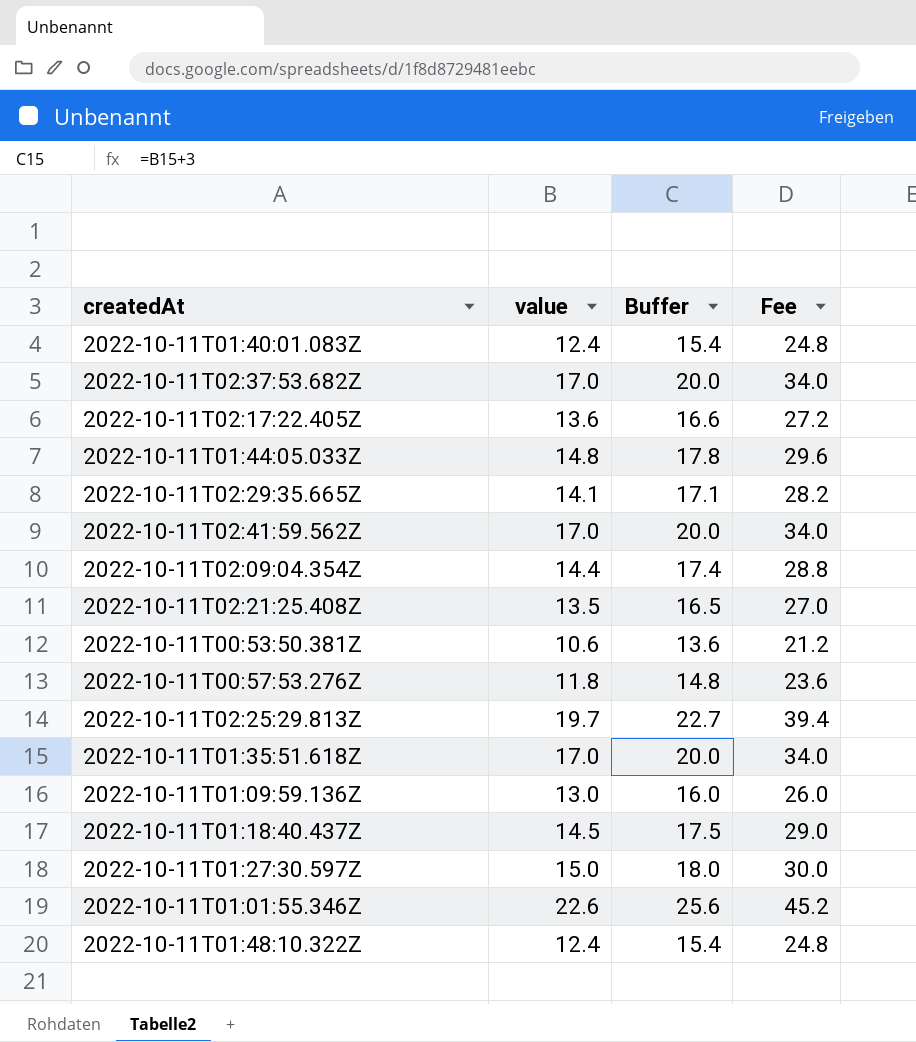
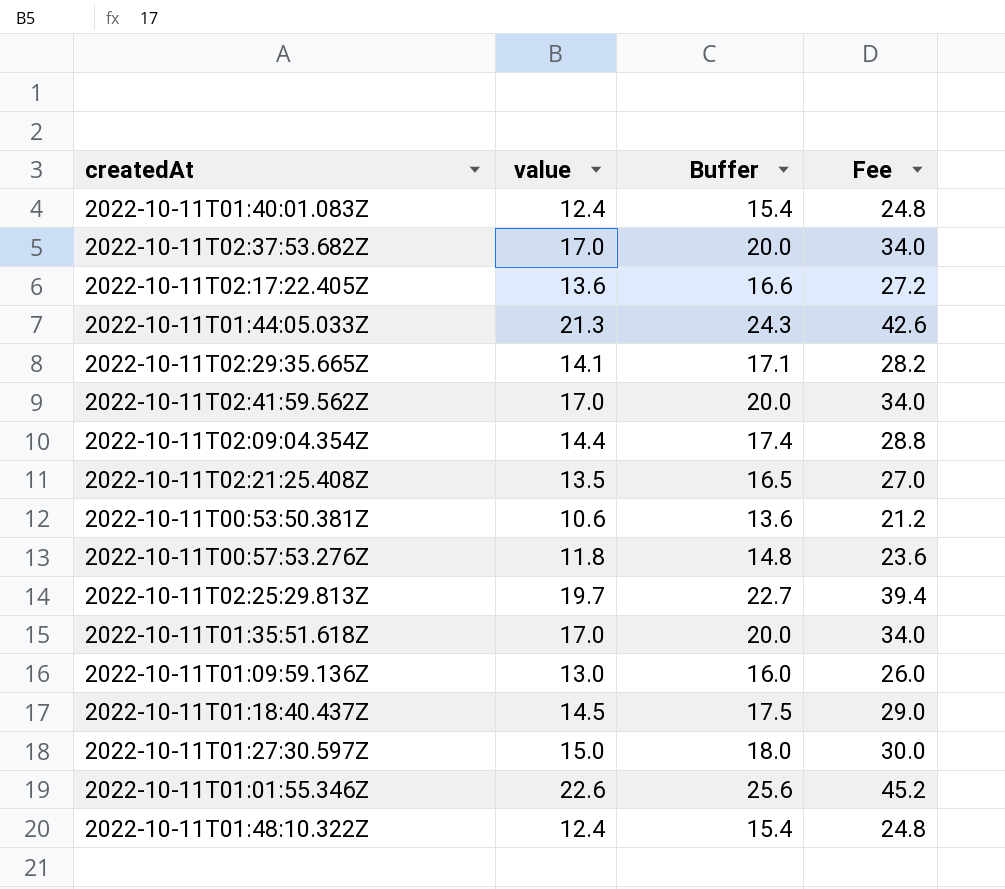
2022-10-11T01:44:05.033Z | value: 14.8 -> 21.3
2022-10-11T01:44:05.033Z | Buffer: 17.8 -> 24.3
2022-10-11T01:44:05.033Z | Fee: 29.6 -> 42.6

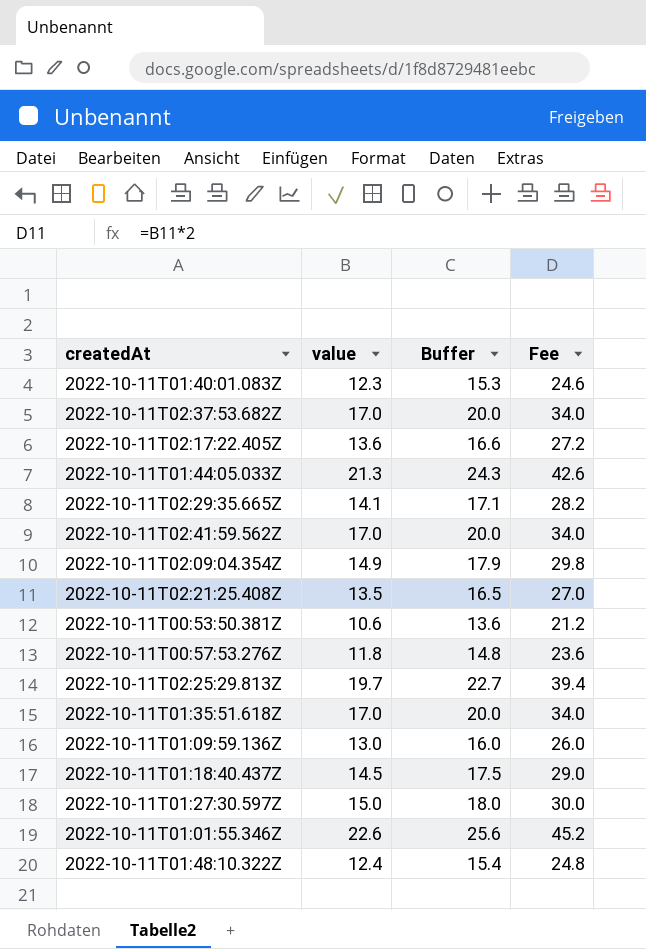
2022-10-11T01:40:01.083Z | value: 12.4 -> 12.3
2022-10-11T01:40:01.083Z | Buffer: 15.4 -> 15.3
2022-10-11T01:40:01.083Z | Fee: 24.8 -> 24.6
2022-10-11T02:09:04.354Z | value: 14.4 -> 14.9
2022-10-11T02:09:04.354Z | Buffer: 17.4 -> 17.9
2022-10-11T02:09:04.354Z | Fee: 28.8 -> 29.8

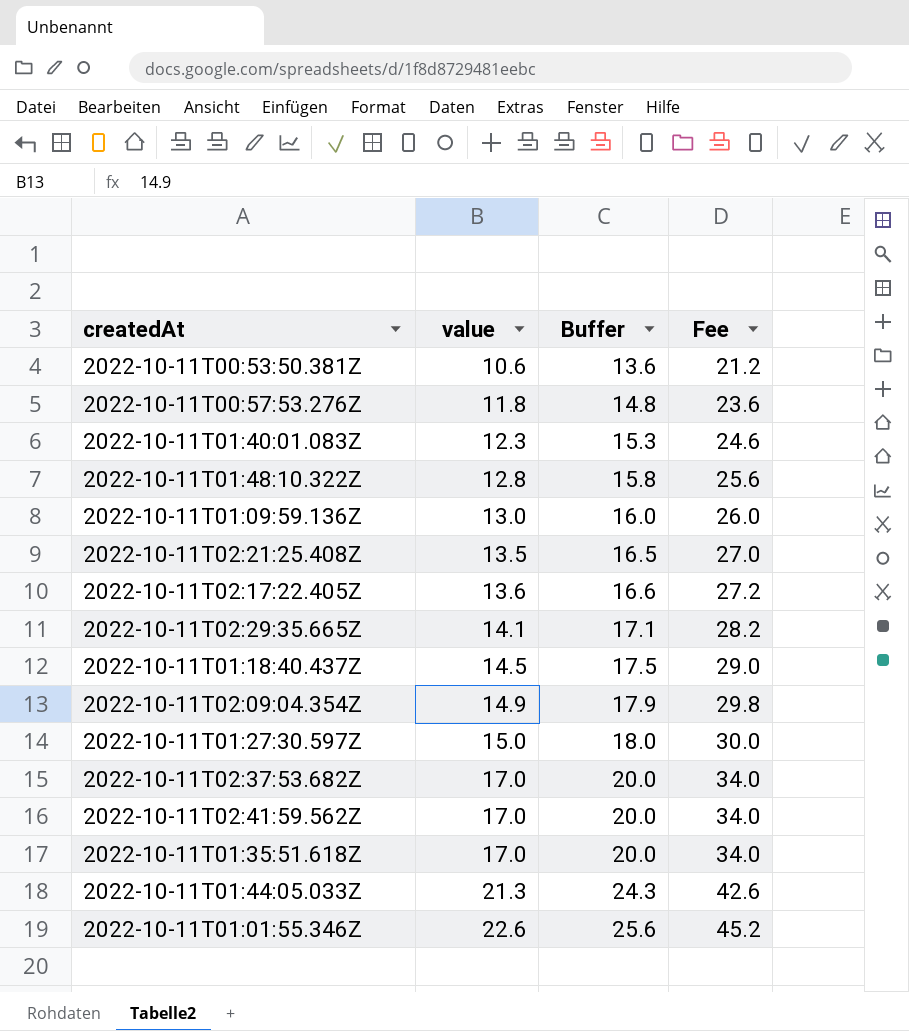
row order: none -> value ascending
row 2022-10-11T02:25:29.813Z: 19.7 | 22.7 | 39.4 -> none
2022-10-11T01:48:10.322Z | value: 12.4 -> 12.8
2022-10-11T01:48:10.322Z | Buffer: 15.4 -> 15.8
2022-10-11T01:48:10.322Z | Fee: 24.8 -> 25.6

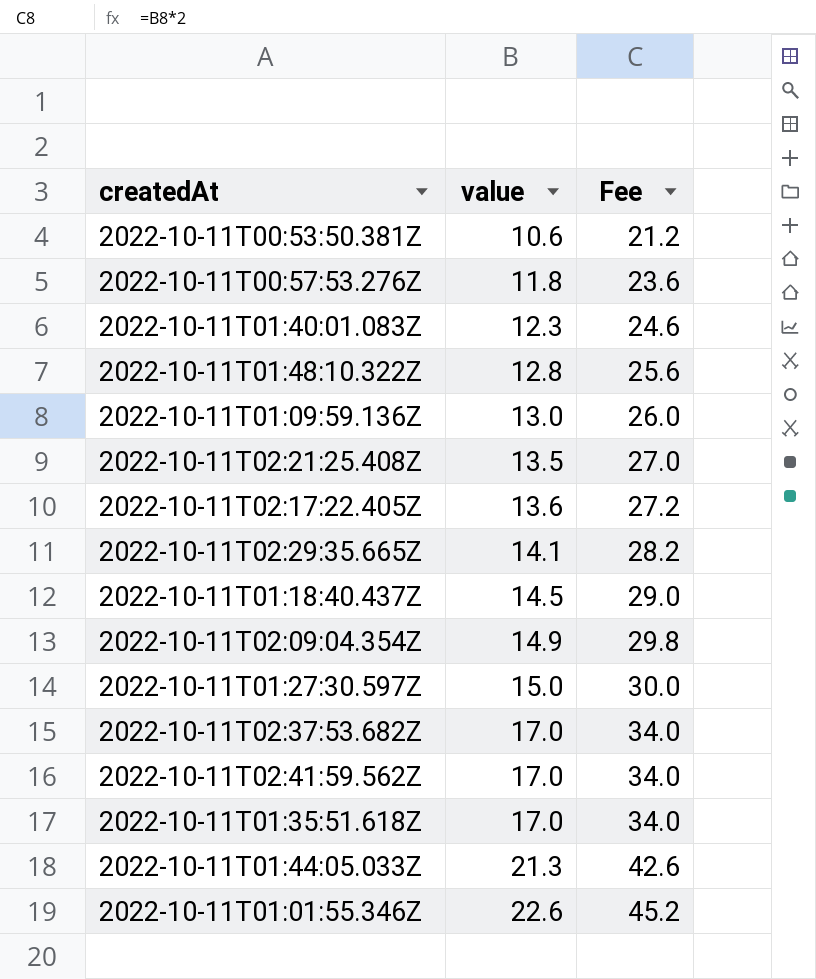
column Buffer | formula: [value] + 3 -> none

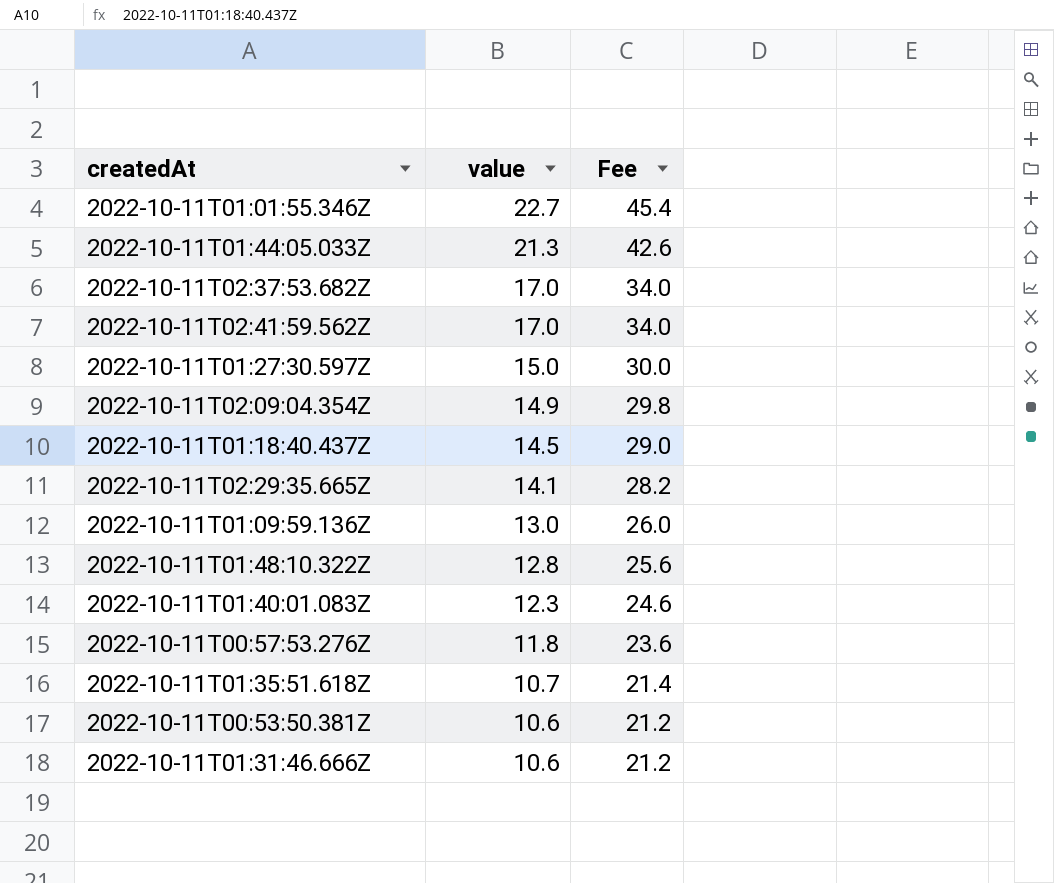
row order: value ascending -> value descending
row 2022-10-11T02:21:25.408Z: 13.5 | 27.0 -> none
row 2022-10-11T02:17:22.405Z: 13.6 | 27.2 -> none
2022-10-11T01:01:55.346Z | value: 22.6 -> 22.7
2022-10-11T01:01:55.346Z | Fee: 45.2 -> 45.4
2022-10-11T01:35:51.618Z | value: 17.0 -> 10.7
2022-10-11T01:35:51.618Z | Fee: 34.0 -> 21.4
row 2022-10-11T01:31:46.666Z: none -> 10.6 | 21.2

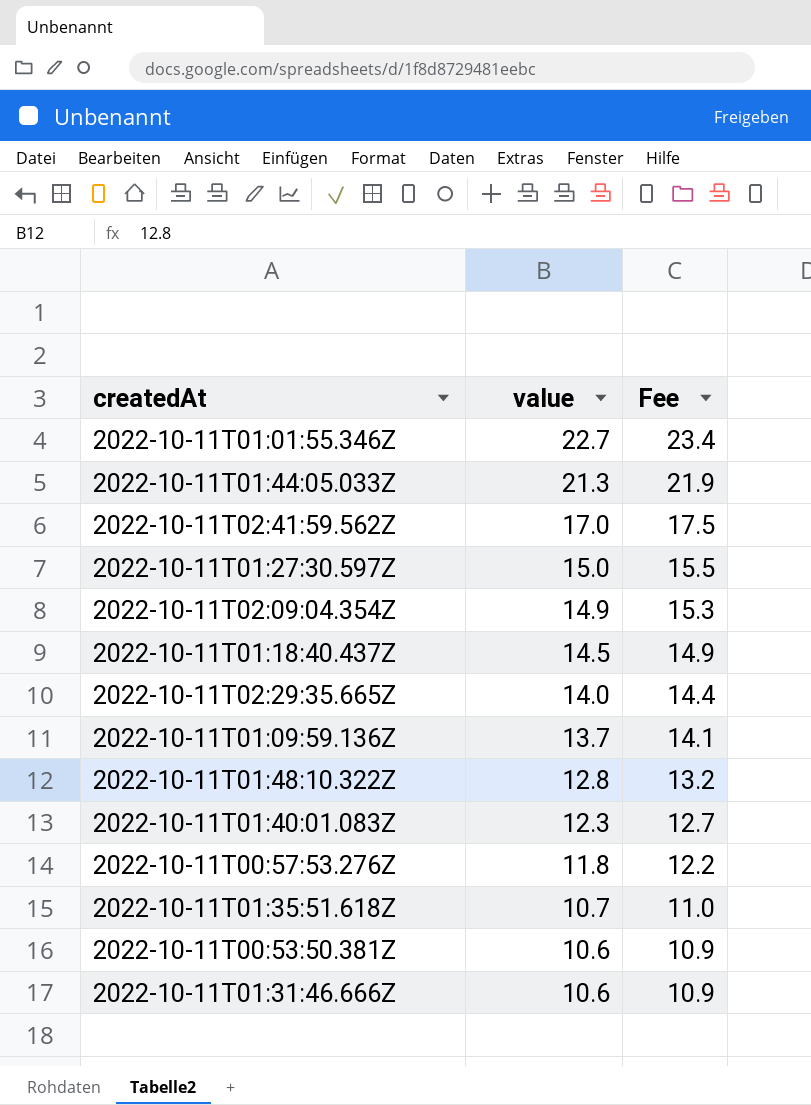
column Fee | formula: [value] * 2 -> [value] * 1.03
row 2022-10-11T02:37:53.682Z: 17.0 | 34.0 -> none
2022-10-11T02:29:35.665Z | value: 14.1 -> 14.0
2022-10-11T01:09:59.136Z | value: 13.0 -> 13.7

